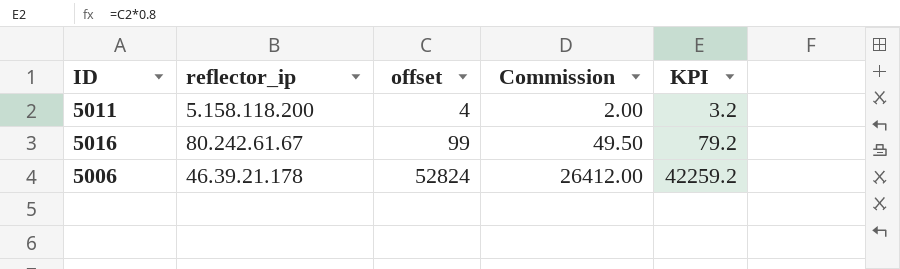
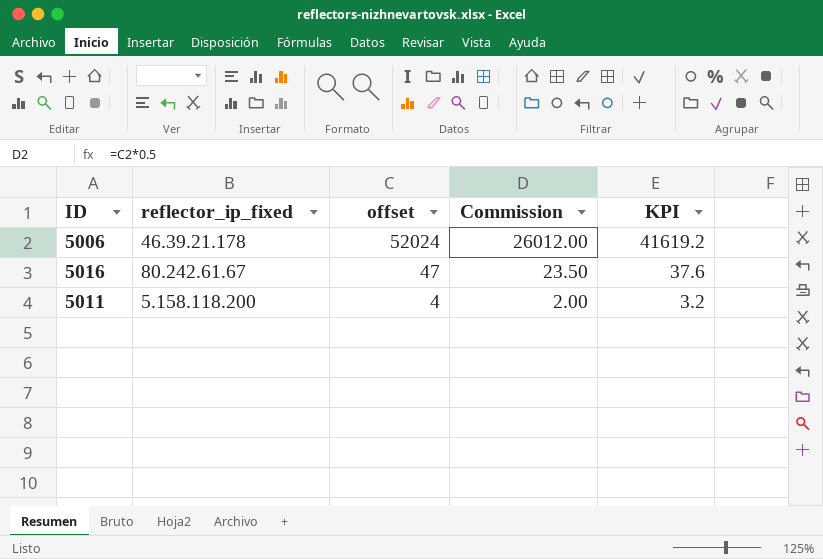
row order: offset ascending -> offset descending
column name: reflector_ip -> reflector_ip_fixed
5006 | offset: 52824 -> 52024
5006 | Commission: 26412.00 -> 26012.00
5006 | KPI: 42259.2 -> 41619.2
5016 | offset: 99 -> 47
5016 | Commission: 49.50 -> 23.50
5016 | KPI: 79.2 -> 37.6

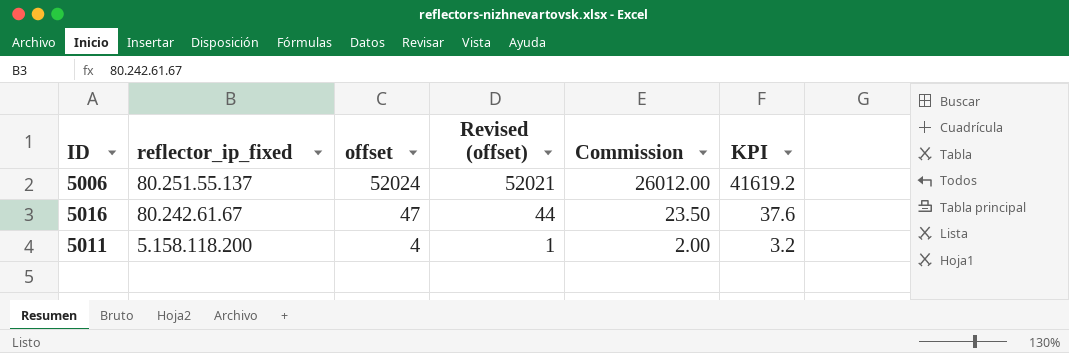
column Revised (offset) | formula: none -> [offset] - 3
5006 | reflector_ip_fixed: 46.39.21.178 -> 80.251.55.137

